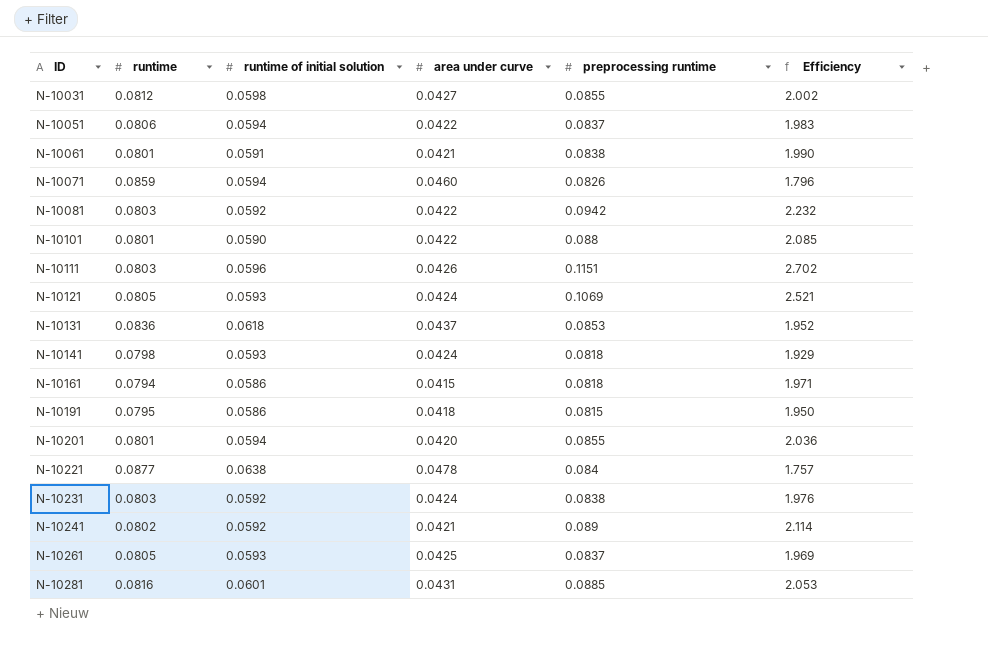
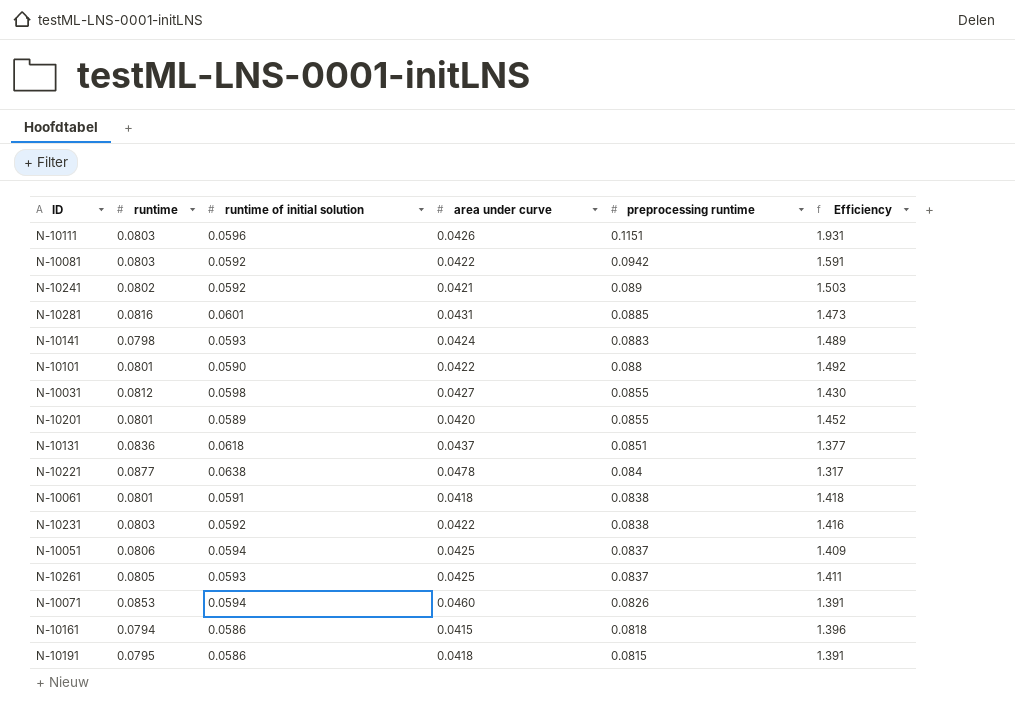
row order: ID ascending -> preprocessing runtime descending
column Efficiency | formula: [preprocessing runtime] / [area under curve] -> [preprocessing runtime] / [runtime of initial solution]
row N-10121: 0.0805 | 0.0593 | 0.0424 | 0.1069 | 2.521 -> none
N-10141 | preprocessing runtime: 0.0818 -> 0.0883
N-10201 | runtime of initial solution: 0.0594 -> 0.0589
N-10131 | preprocessing runtime: 0.0853 -> 0.0851
N-10061 | area under curve: 0.0421 -> 0.0418
N-10231 | area under curve: 0.0424 -> 0.0422
N-10051 | area under curve: 0.0422 -> 0.0425
N-10071 | runtime: 0.0859 -> 0.0853

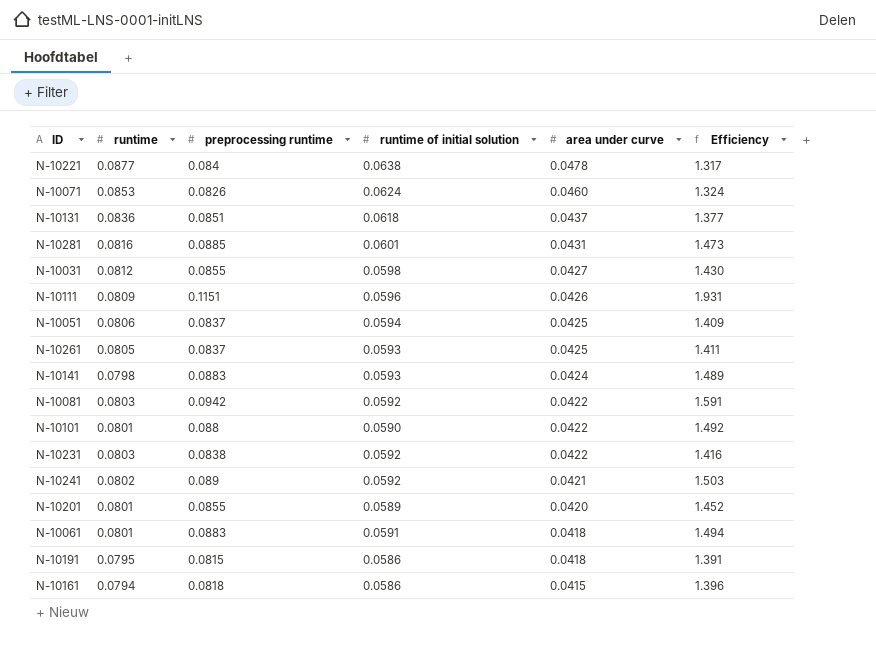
row order: preprocessing runtime descending -> area under curve descending
column preprocessing runtime | position: 5 -> 3
N-10071 | runtime of initial solution: 0.0594 -> 0.0624
N-10071 | Efficiency: 1.391 -> 1.324
N-10111 | runtime: 0.0803 -> 0.0809
N-10061 | preprocessing runtime: 0.0838 -> 0.0883
N-10061 | Efficiency: 1.418 -> 1.494

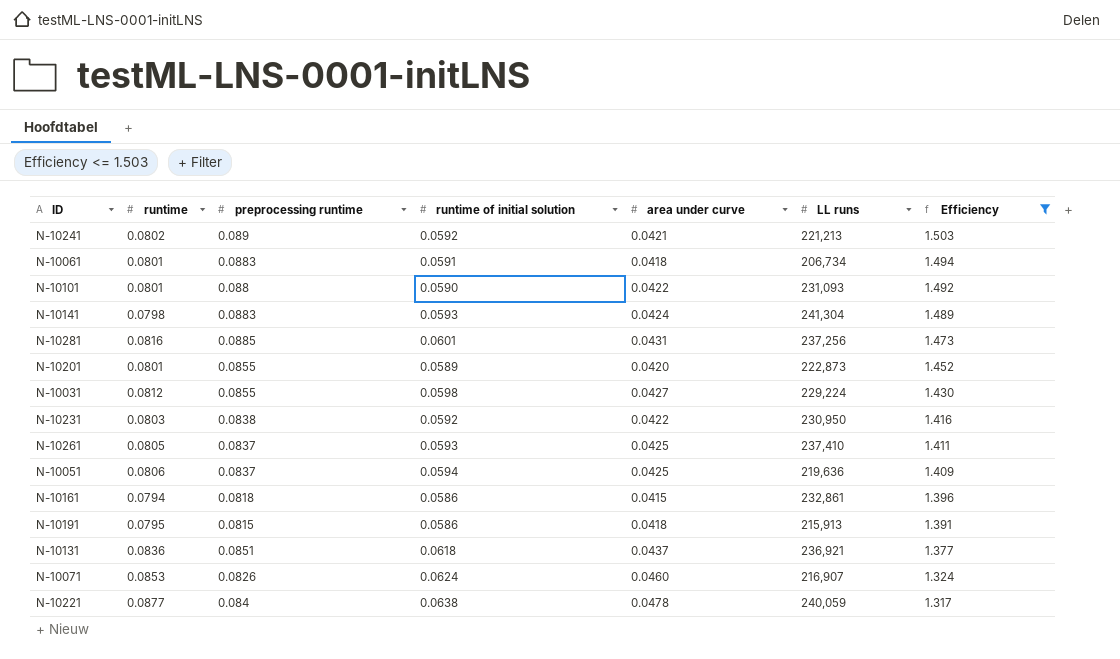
filter: none -> Efficiency <= 1.503
row order: area under curve descending -> Efficiency descending
column LL runs | position: none -> 6

